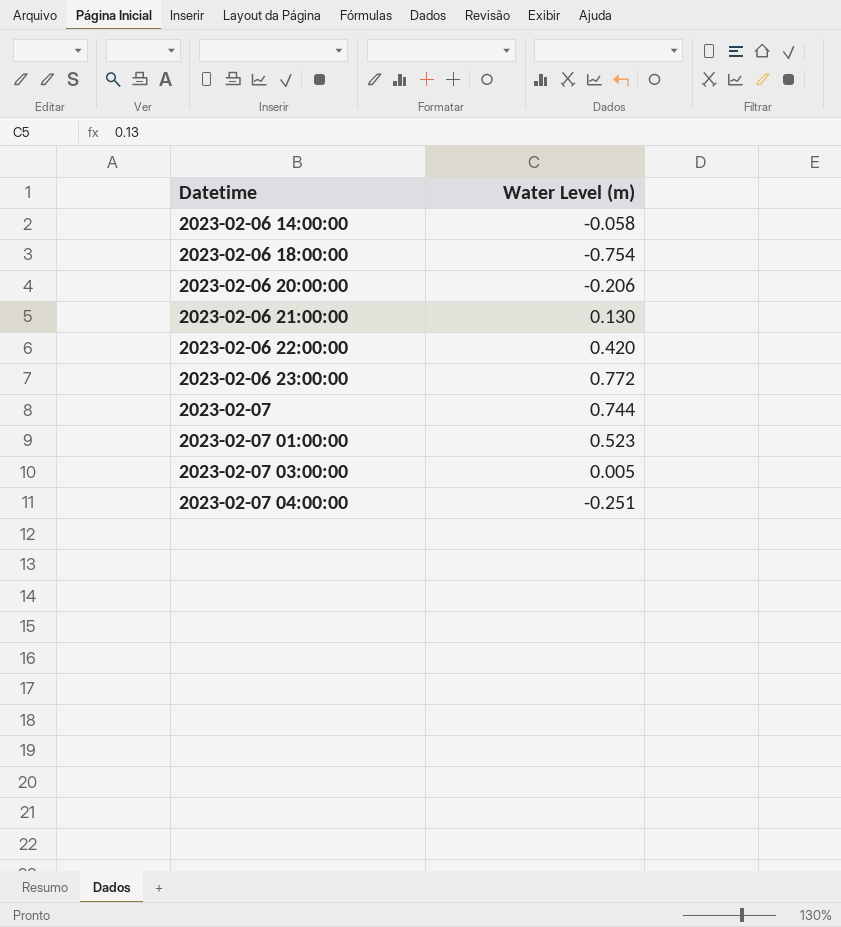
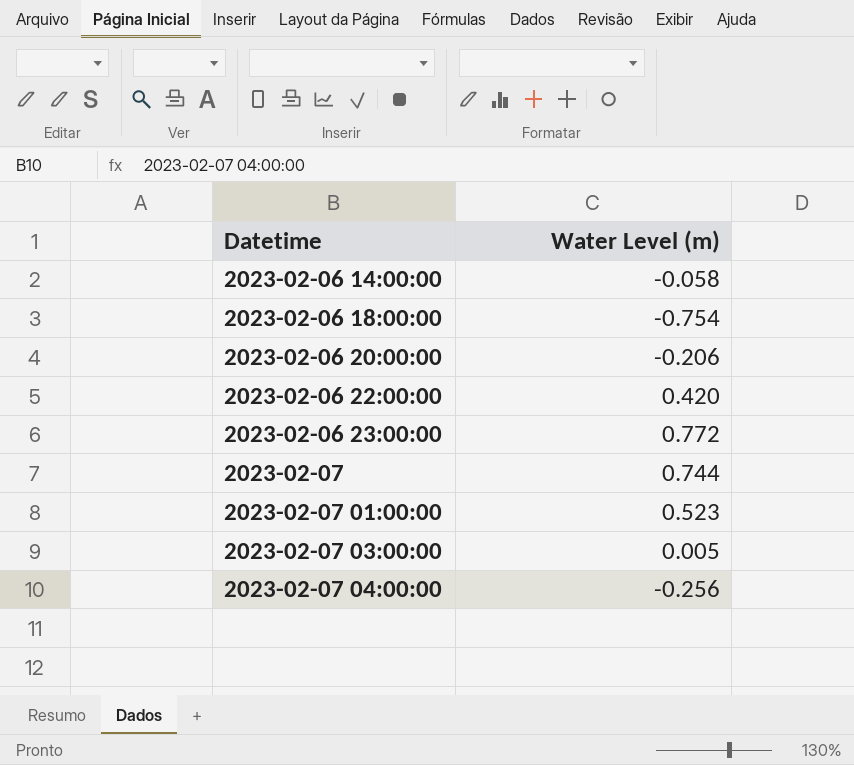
row 2023-02-06 21:00:00: 0.130 -> none
2023-02-07 04:00:00 | Water Level (m): -0.251 -> -0.256

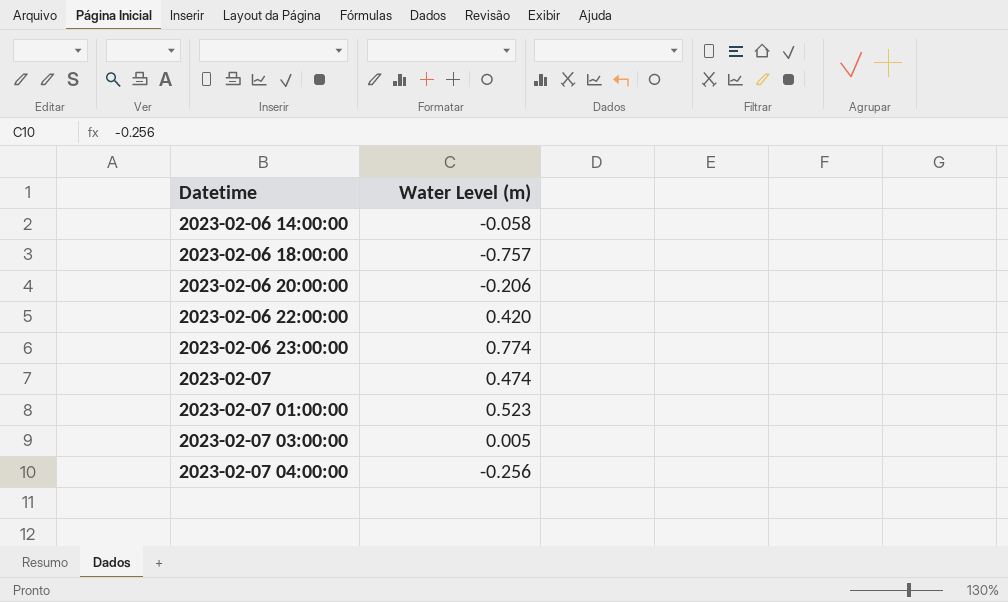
2023-02-06 18:00:00 | Water Level (m): -0.754 -> -0.757
2023-02-06 23:00:00 | Water Level (m): 0.772 -> 0.774
2023-02-07 | Water Level (m): 0.744 -> 0.474

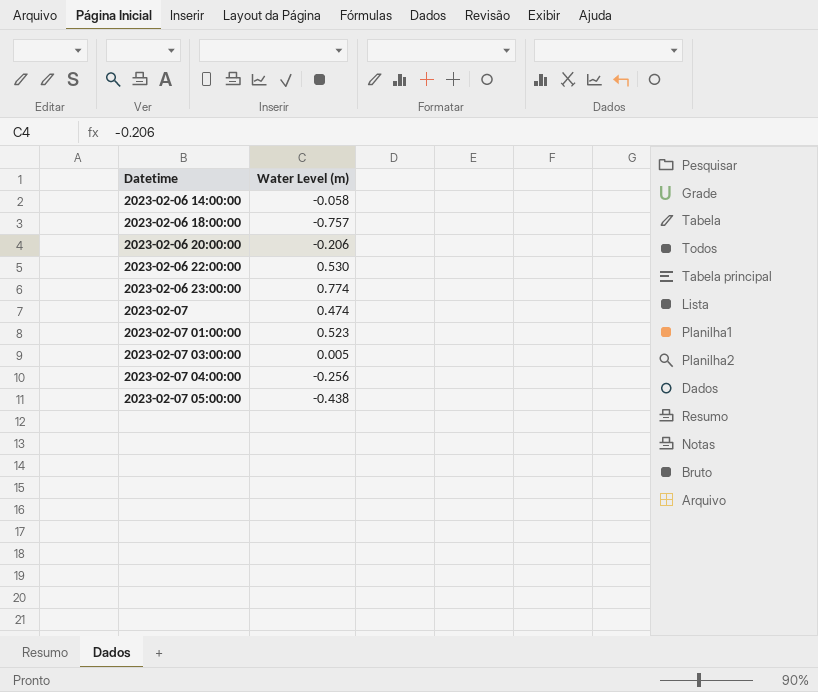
2023-02-06 22:00:00 | Water Level (m): 0.420 -> 0.530
row 2023-02-07 05:00:00: none -> -0.438

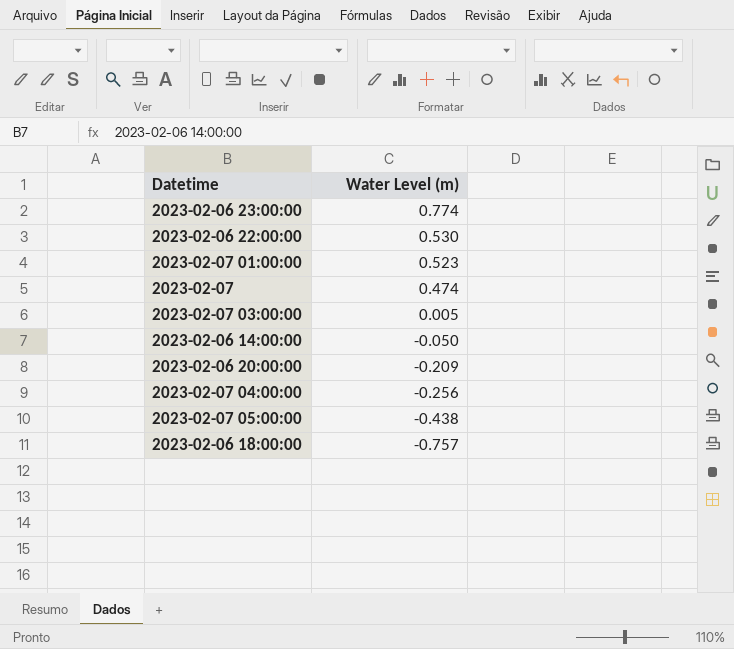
row order: Datetime ascending -> Water Level (m) descending
2023-02-06 14:00:00 | Water Level (m): -0.058 -> -0.050
2023-02-06 20:00:00 | Water Level (m): -0.206 -> -0.209

